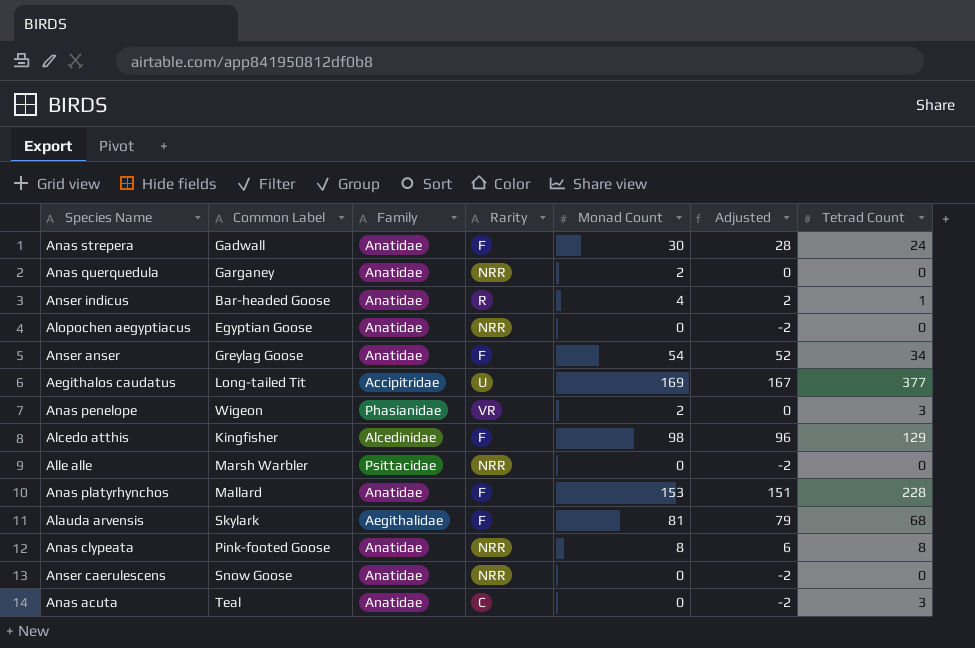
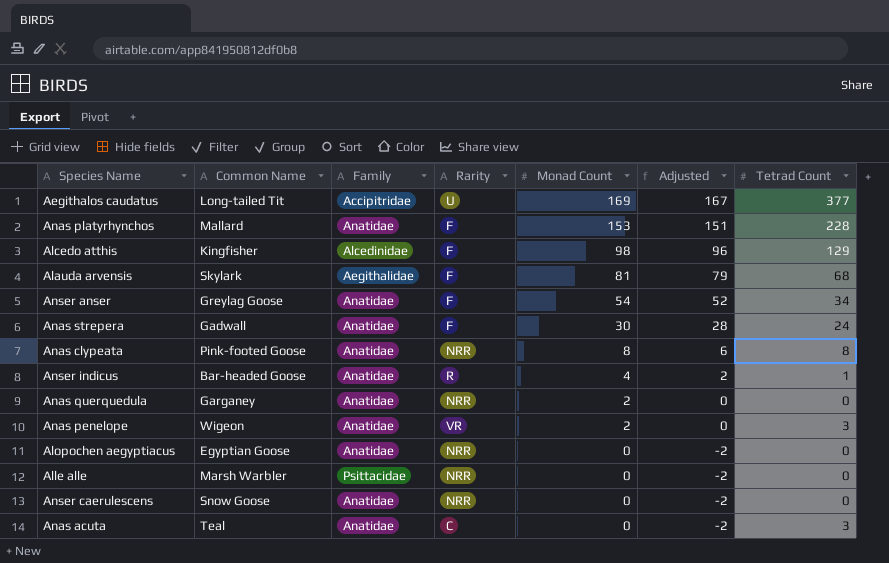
row order: none -> Monad Count descending
column name: Common Label -> Common Name
Anas penelope | Family: Phasianidae -> Anatidae

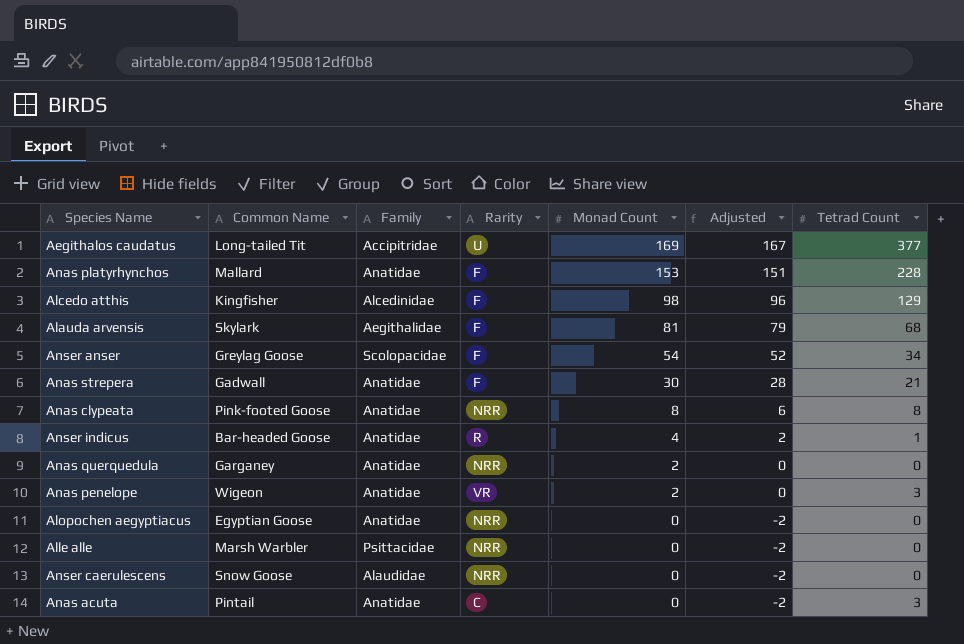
Anser anser | Family: Anatidae -> Scolopacidae
Anas strepera | Tetrad Count: 24 -> 21
Anser caerulescens | Family: Anatidae -> Alaudidae
Anas acuta | Common Name: Teal -> Pintail

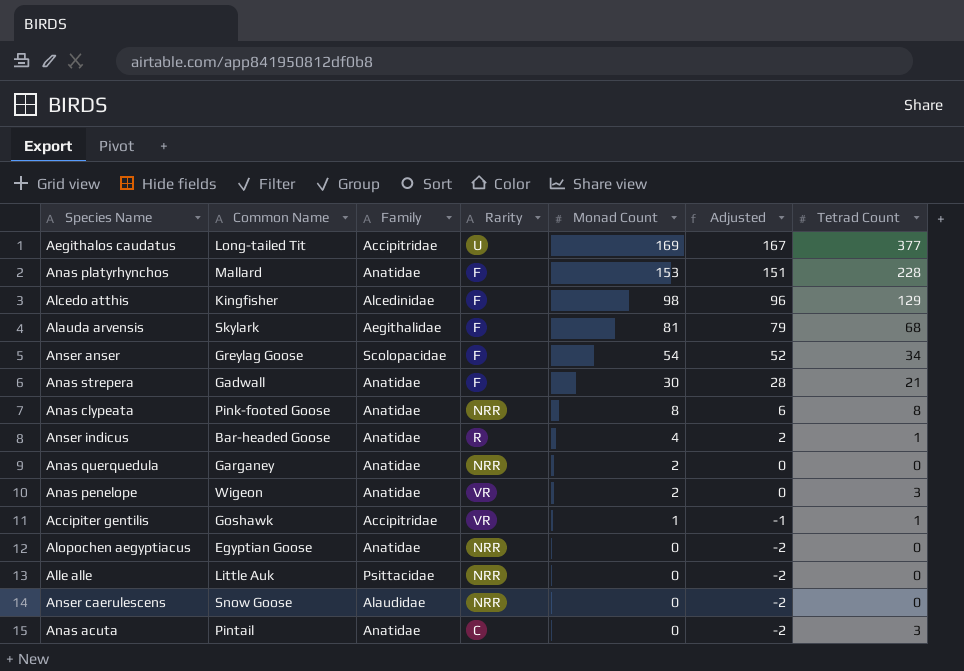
row Accipiter gentilis: none -> Goshawk | Accipitridae | VR | 1 | -1 | 1
Alle alle | Common Name: Marsh Warbler -> Little Auk

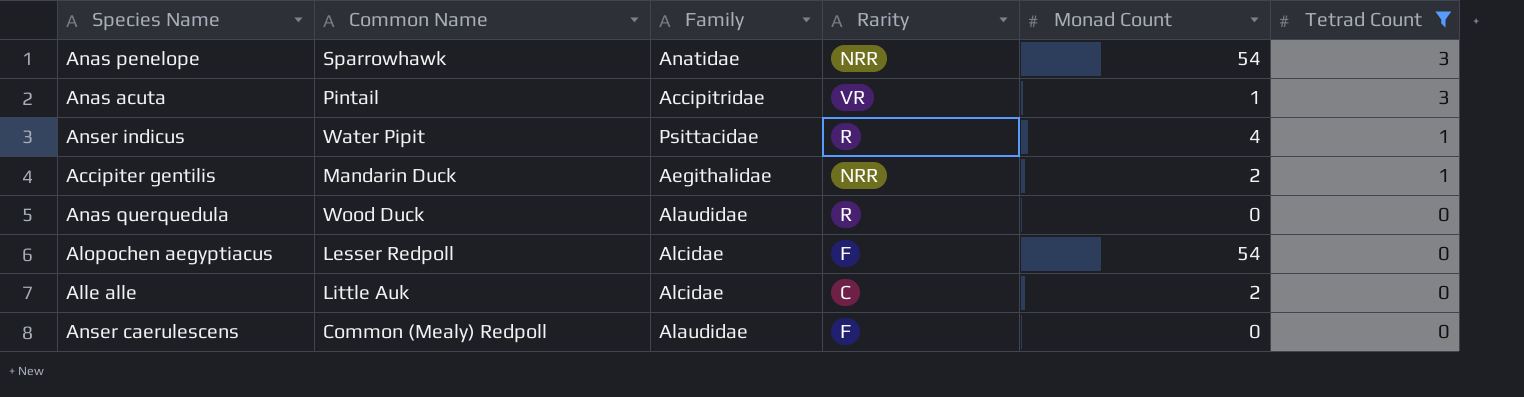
filter: none -> Tetrad Count <= 3
row order: Monad Count descending -> Tetrad Count descending
column Adjusted | formula: [Monad Count] - 2 -> none
Anas penelope | Common Name: Wigeon -> Sparrowhawk
Anas penelope | Rarity: VR -> NRR
Anas penelope | Monad Count: 2 -> 54
Anas acuta | Family: Anatidae -> Accipitridae
Anas acuta | Rarity: C -> VR
Anas acuta | Monad Count: 0 -> 1
Anser indicus | Common Name: Bar-headed Goose -> Water Pipit
Anser indicus | Family: Anatidae -> Psittacidae
Accipiter gentilis | Common Name: Goshawk -> Mandarin Duck
Accipiter gentilis | Family: Accipitridae -> Aegithalidae
Accipiter gentilis | Rarity: VR -> NRR
Accipiter gentilis | Monad Count: 1 -> 2
Anas querquedula | Common Name: Garganey -> Wood Duck
Anas querquedula | Family: Anatidae -> Alaudidae
Anas querquedula | Rarity: NRR -> R
Anas querquedula | Monad Count: 2 -> 0
Alopochen aegyptiacus | Common Name: Egyptian Goose -> Lesser Redpoll
Alopochen aegyptiacus | Family: Anatidae -> Alcidae
Alopochen aegyptiacus | Rarity: NRR -> F
Alopochen aegyptiacus | Monad Count: 0 -> 54
Alle alle | Family: Psittacidae -> Alcidae
Alle alle | Rarity: NRR -> C
Alle alle | Monad Count: 0 -> 2
Anser caerulescens | Common Name: Snow Goose -> Common (Mealy) Redpoll
Anser caerulescens | Rarity: NRR -> F

